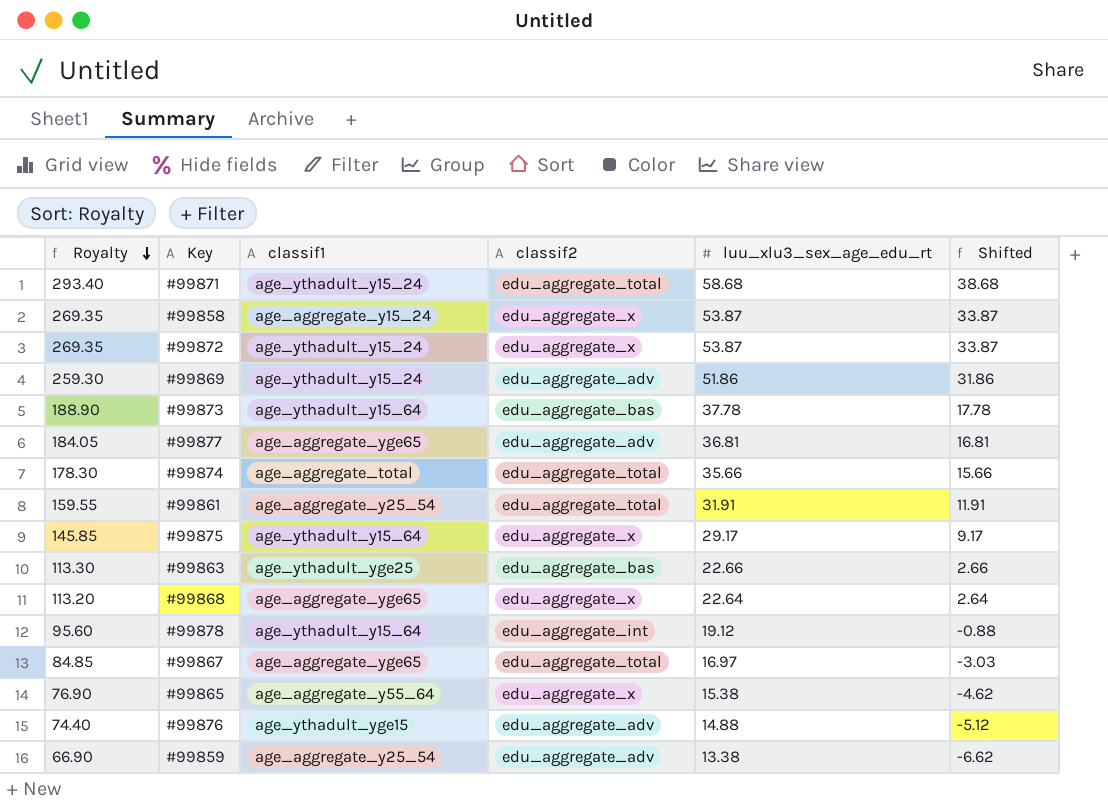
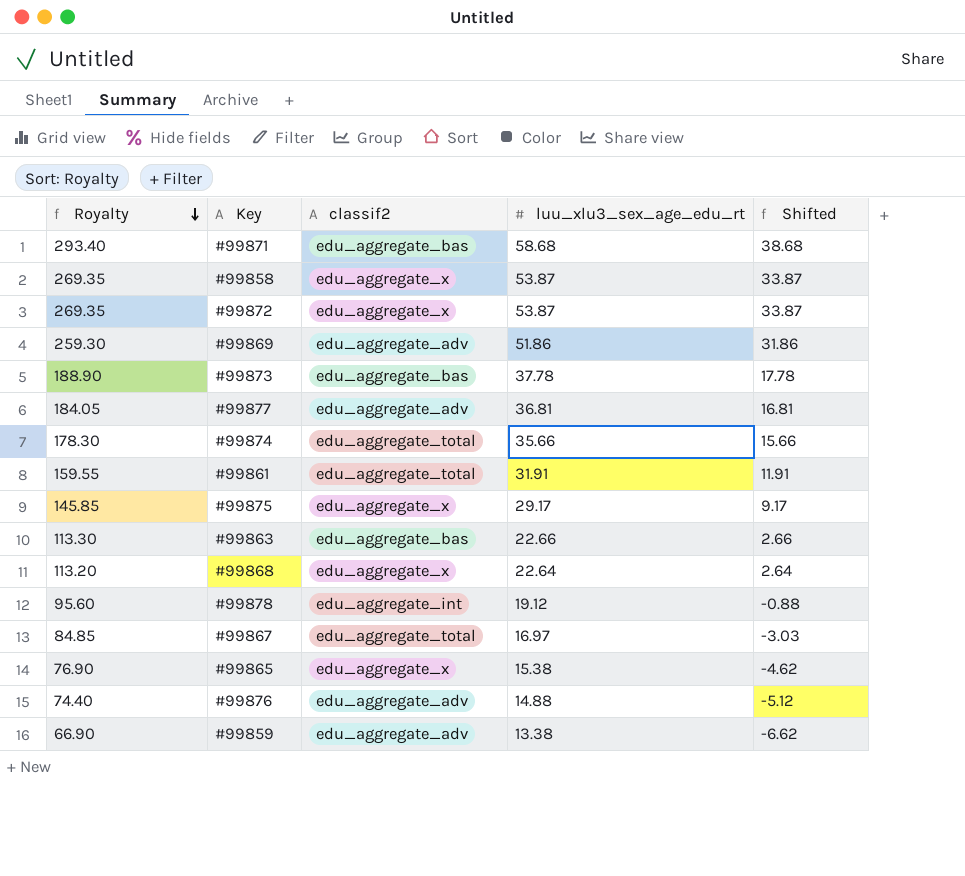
column classif1 | position: 3 -> none
#99871 | classif2: edu_aggregate_total -> edu_aggregate_bas

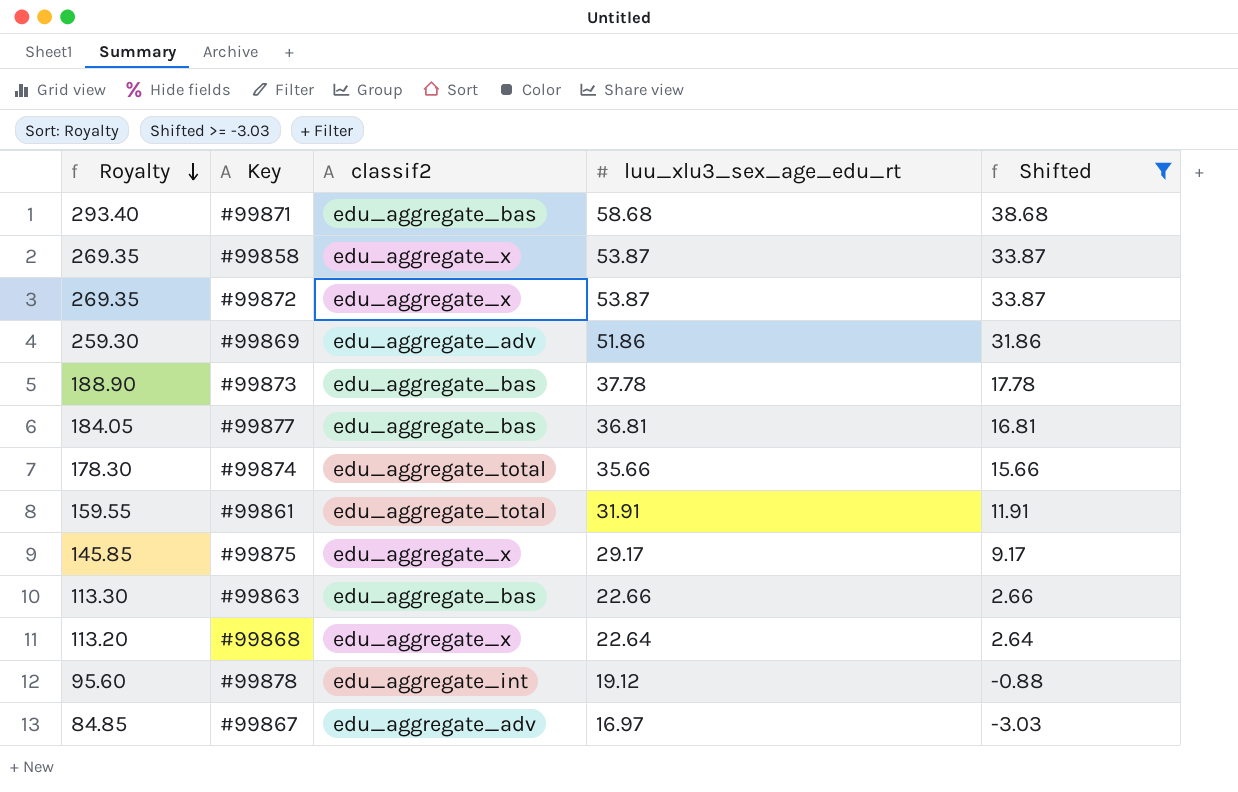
filter: none -> Shifted >= -3.03
#99877 | classif2: edu_aggregate_adv -> edu_aggregate_bas
#99867 | classif2: edu_aggregate_total -> edu_aggregate_adv

